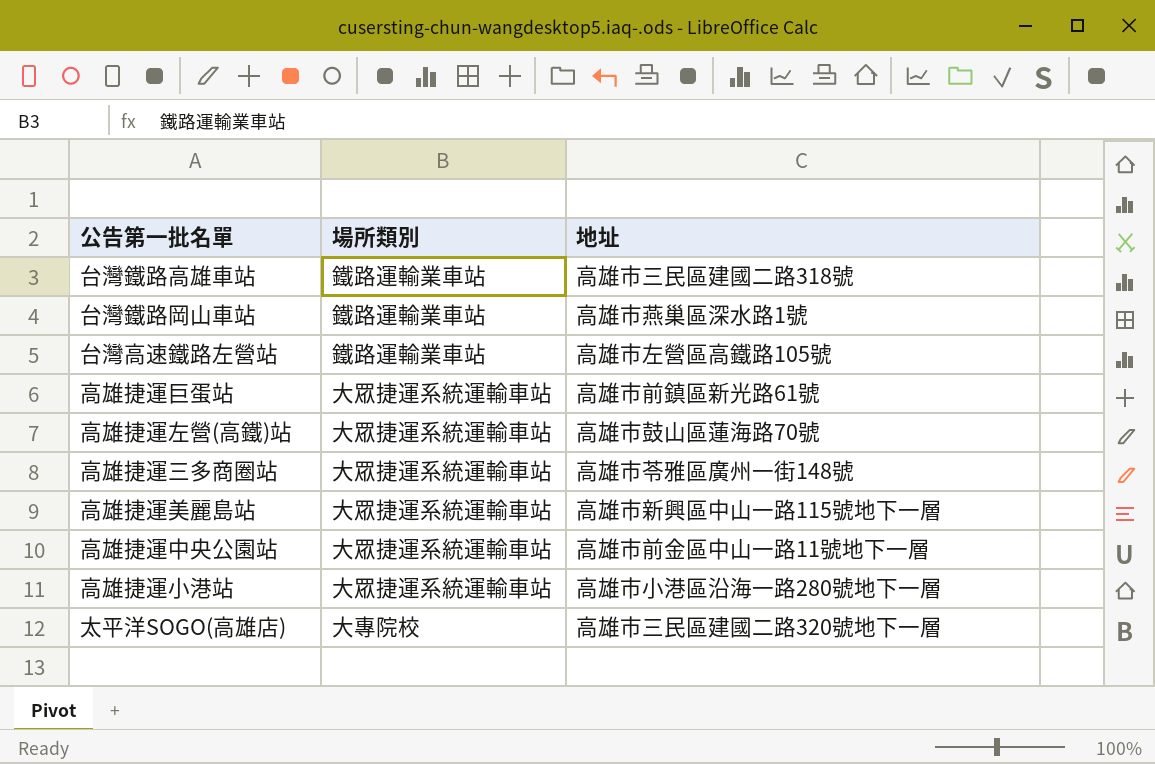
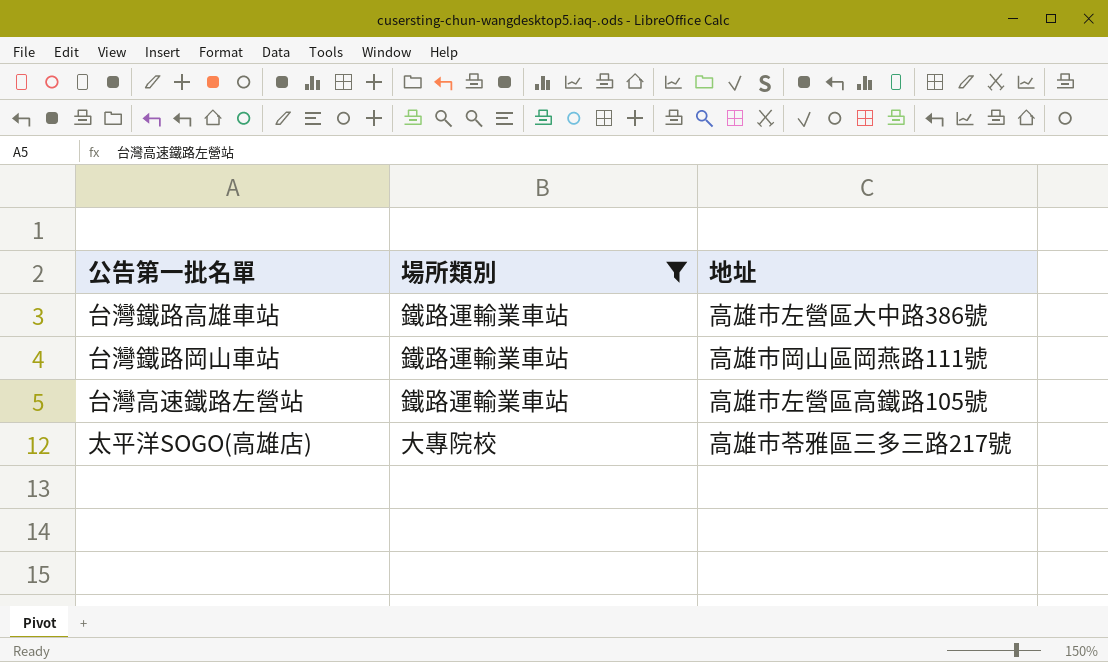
filter: none -> 場所類別 != 大眾捷運系統運輸車站
台灣鐵路高雄車站 | 地址: 高雄市三民區建國二路318號 -> 高雄市左營區大中路386號
台灣鐵路岡山車站 | 地址: 高雄市燕巢區深水路1號 -> 高雄市岡山區岡燕路111號
太平洋SOGO(高雄店) | 地址: 高雄市三民區建國二路320號地下一層 -> 高雄市苓雅區三多三路217號

